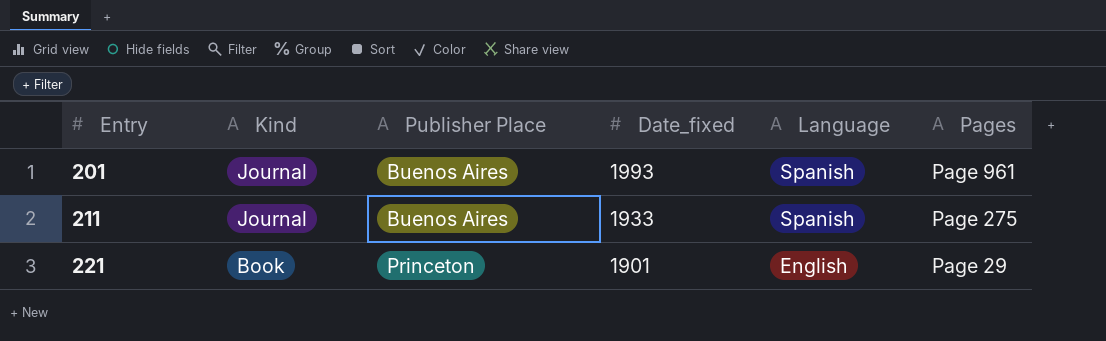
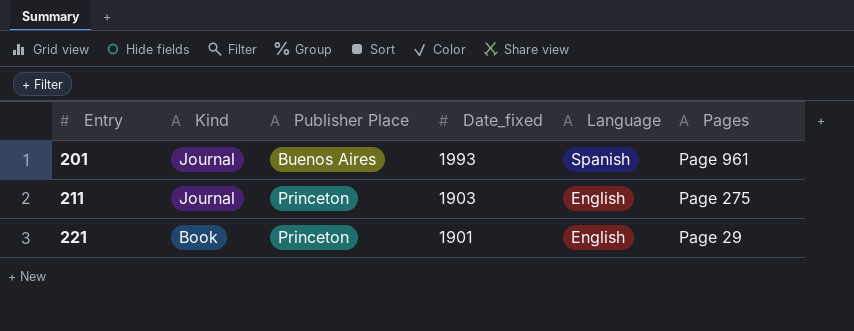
211 | Publisher Place: Buenos Aires -> Princeton
211 | Date_fixed: 1933 -> 1903
211 | Language: Spanish -> English

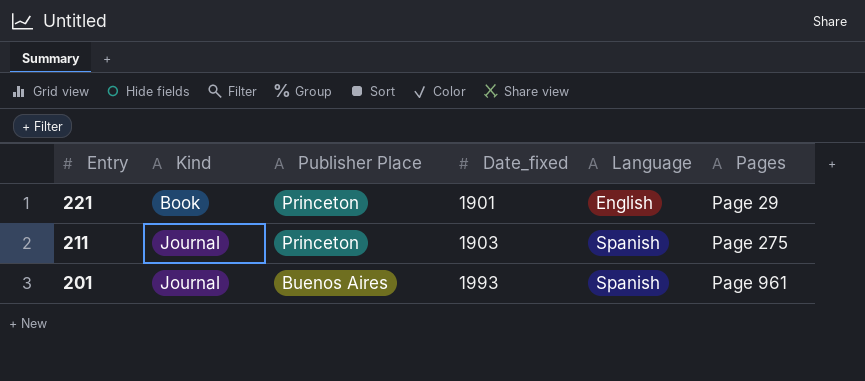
row order: Entry ascending -> Entry descending
211 | Language: English -> Spanish

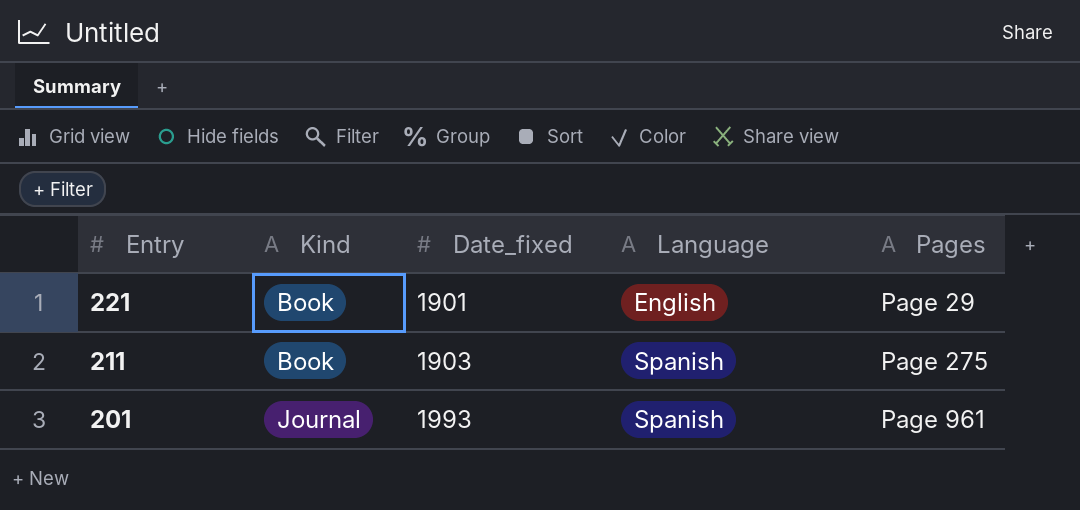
column Publisher Place | position: 3 -> none
211 | Kind: Journal -> Book

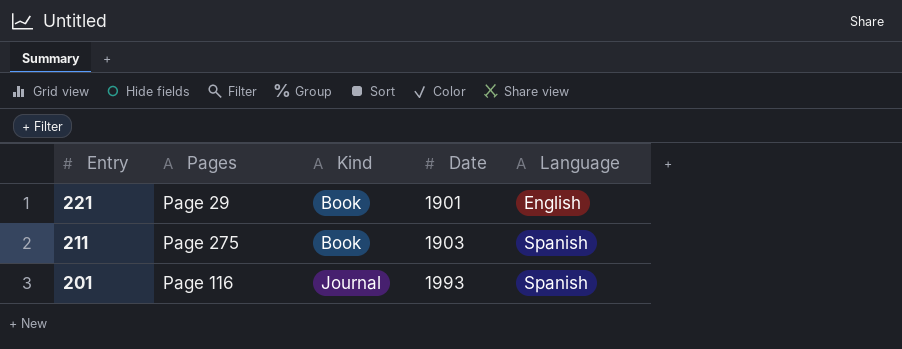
column Pages | position: 5 -> 2
column name: Date_fixed -> Date
201 | Pages: Page 961 -> Page 116

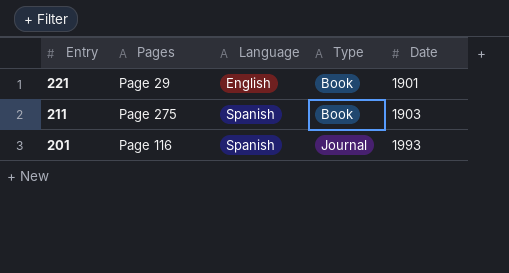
column Language | position: 5 -> 3
column name: Kind -> Type

